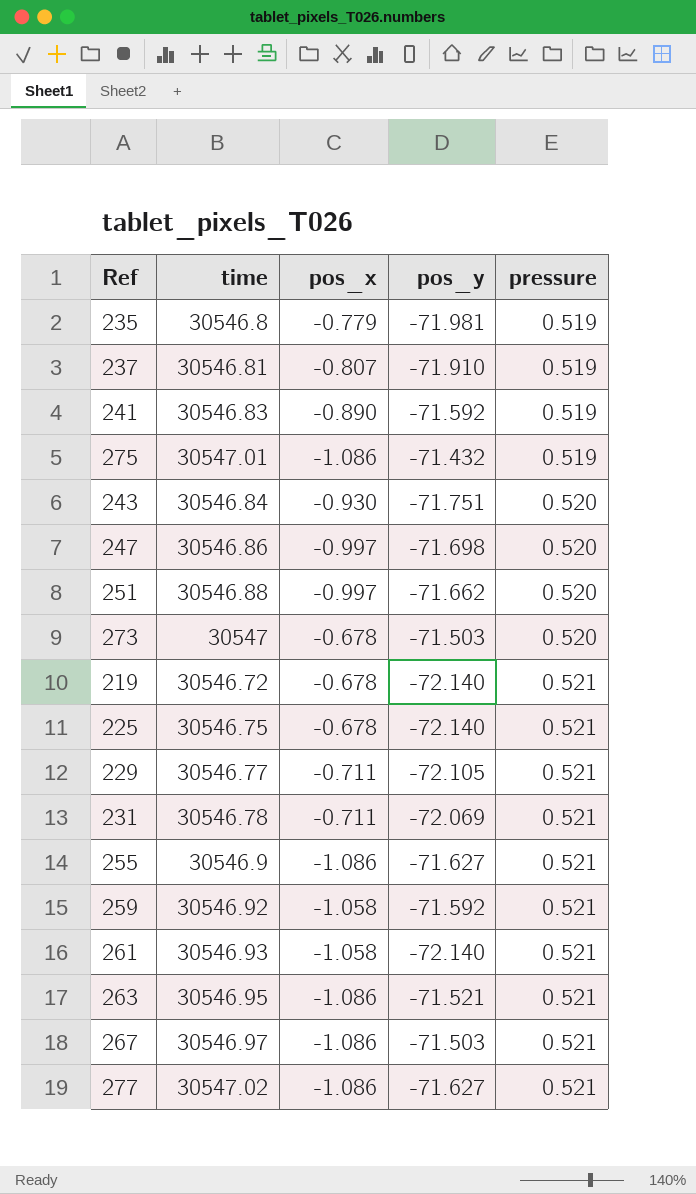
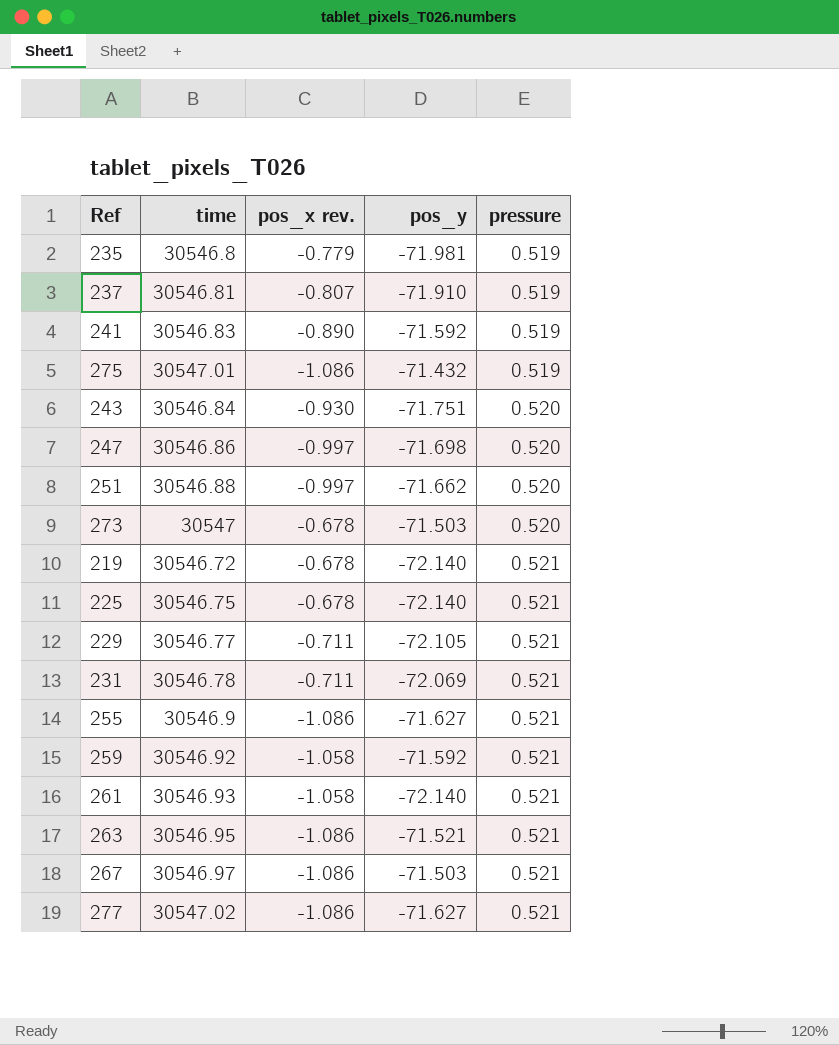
column name: pos_x -> pos_x rev.

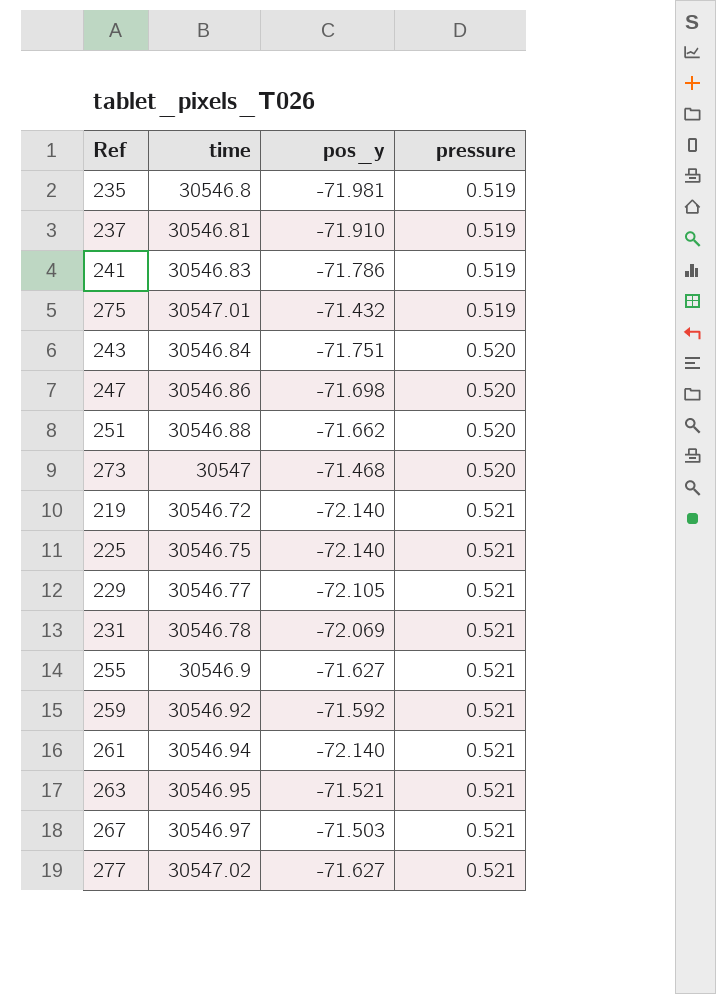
column pos_x rev. | position: 3 -> none
241 | pos_y: -71.592 -> -71.786
273 | pos_y: -71.503 -> -71.468
261 | time: 30546.93 -> 30546.94

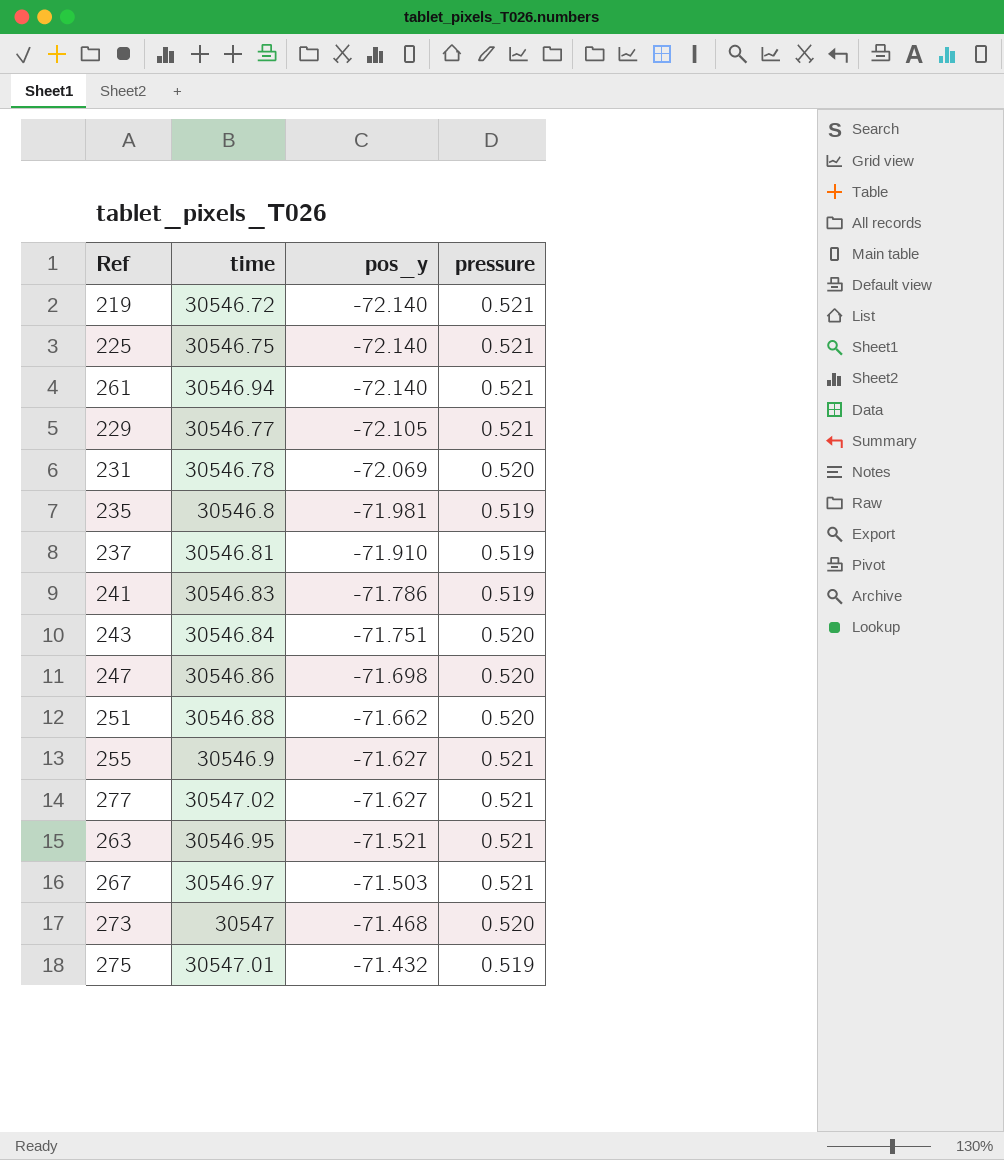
row order: pressure ascending -> pos_y ascending
row 259: 30546.92 | -71.592 | 0.521 -> none
231 | pressure: 0.521 -> 0.520

